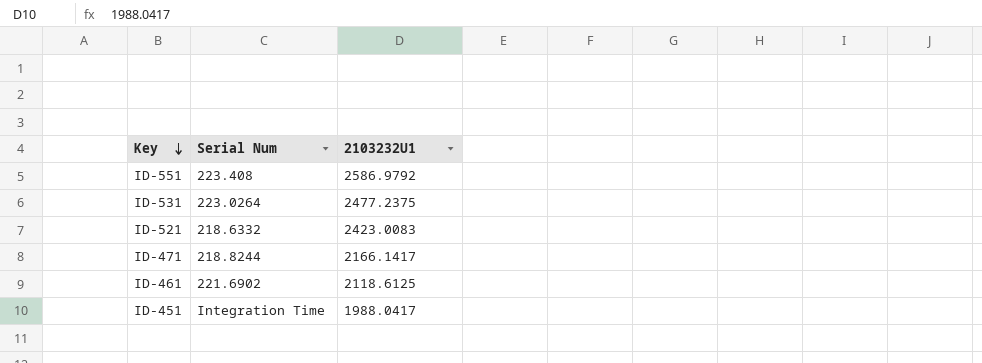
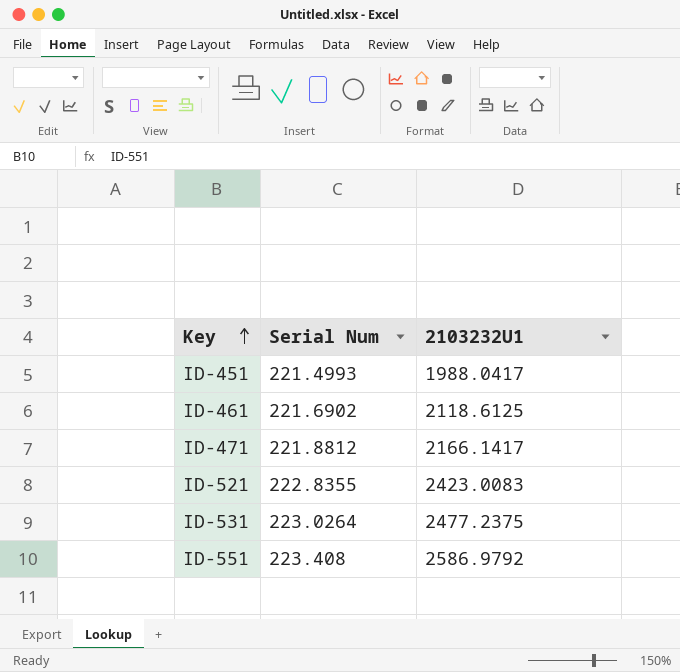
row order: Key descending -> Key ascending
ID-451 | Serial Num: Integration Time -> 221.4993
ID-471 | Serial Num: 218.8244 -> 221.8812
ID-521 | Serial Num: 218.6332 -> 222.8355

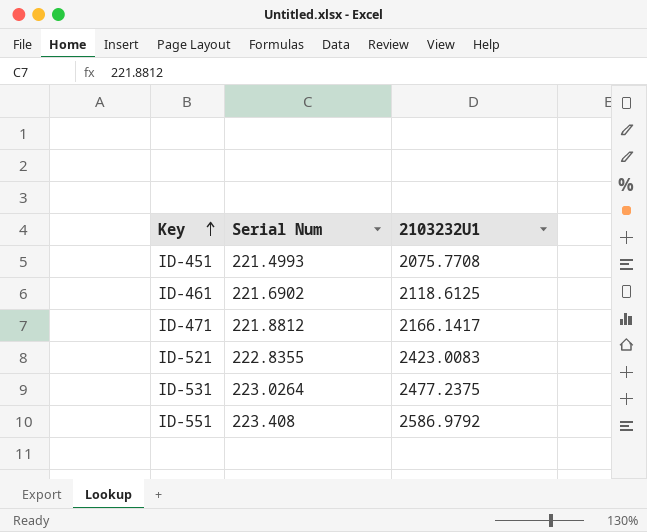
ID-451 | 2103232U1: 1988.0417 -> 2075.7708

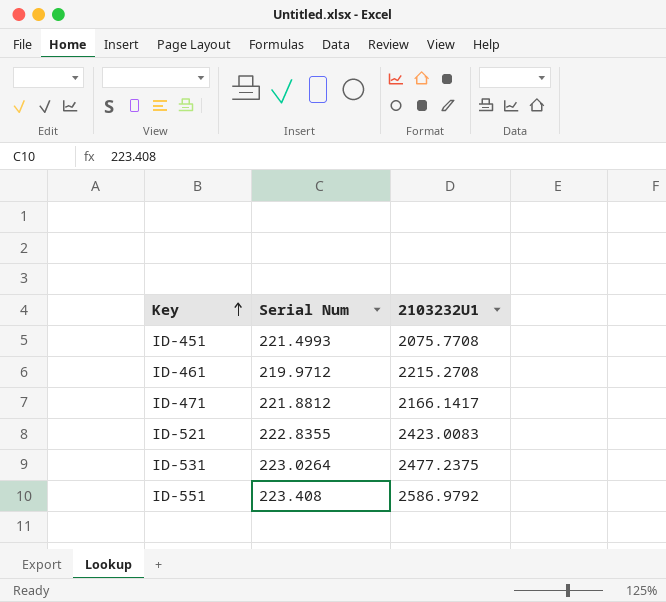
ID-461 | Serial Num: 221.6902 -> 219.9712
ID-461 | 2103232U1: 2118.6125 -> 2215.2708

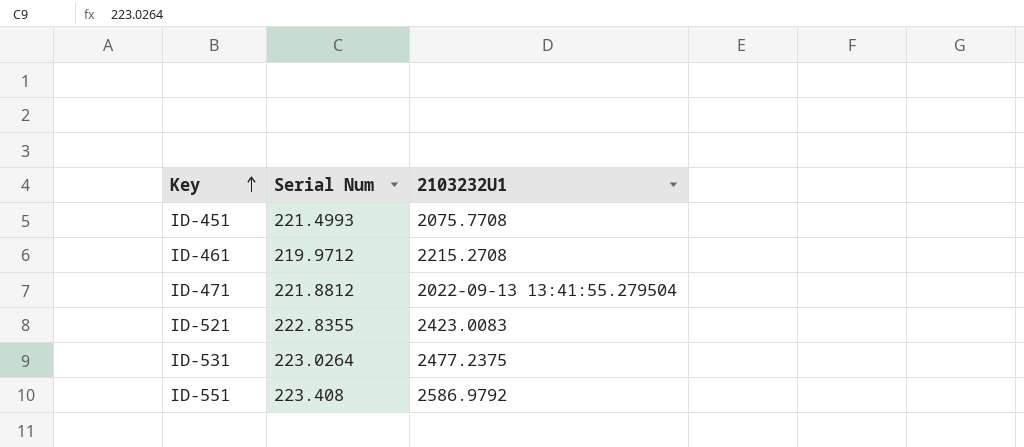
ID-471 | 2103232U1: 2166.1417 -> 2022-09-13 13:41:55.279504

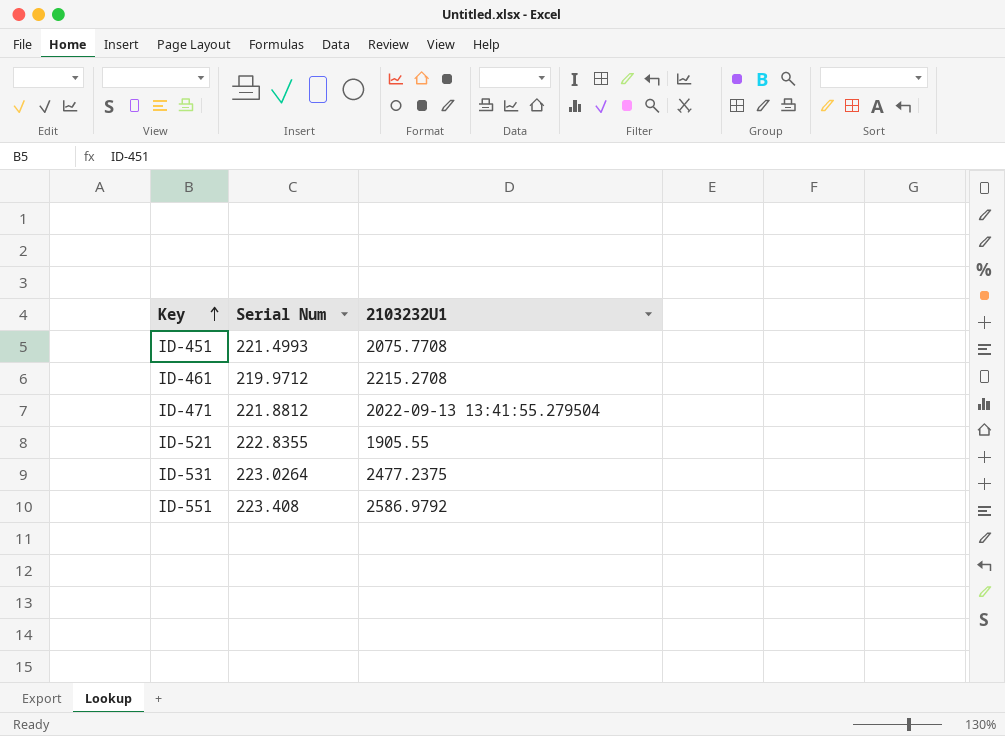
ID-521 | 2103232U1: 2423.0083 -> 1905.55

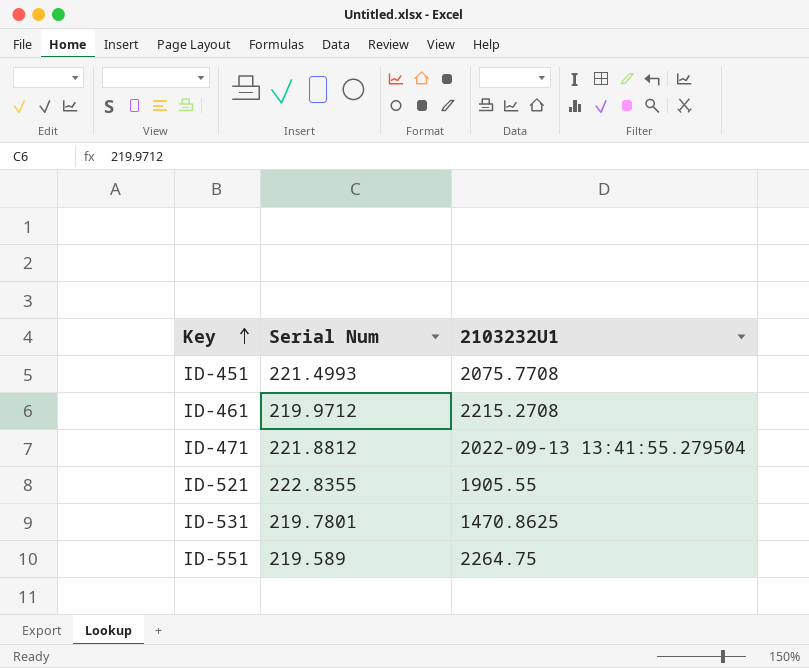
ID-531 | Serial Num: 223.0264 -> 219.7801
ID-531 | 2103232U1: 2477.2375 -> 1470.8625
ID-551 | Serial Num: 223.408 -> 219.589
ID-551 | 2103232U1: 2586.9792 -> 2264.75

